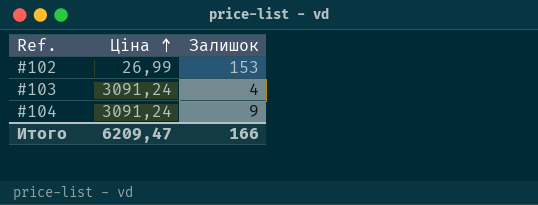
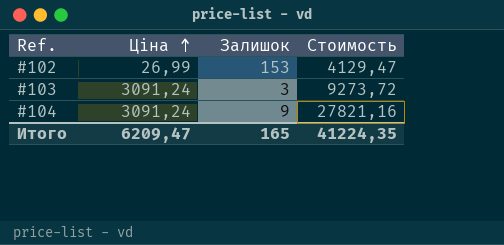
column Стоимость | formula: none -> [Ціна] * [Залишок]
#103 | Залишок: 4 -> 3
Итого | Залишок: 166 -> 165

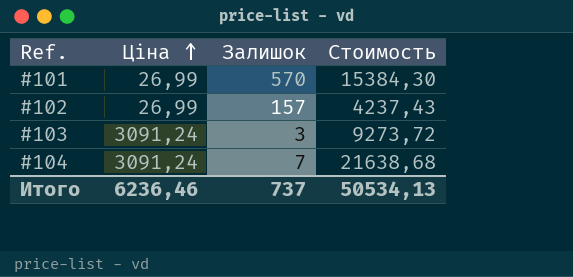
row #101: none -> 26,99 | 570 | 15384,30
#102 | Залишок: 153 -> 157
#102 | Стоимость: 4129,47 -> 4237,43
#104 | Залишок: 9 -> 7
#104 | Стоимость: 27821,16 -> 21638,68
Итого | Ціна: 6209,47 -> 6236,46
Итого | Залишок: 165 -> 737
Итого | Стоимость: 41224,35 -> 50534,13

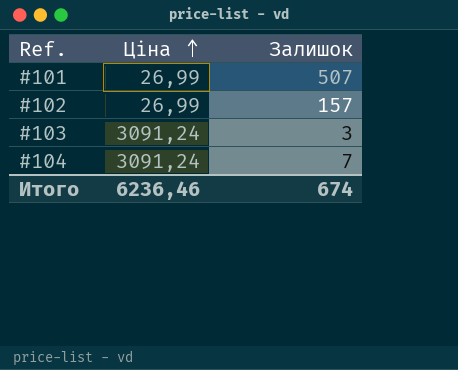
column Стоимость | formula: [Ціна] * [Залишок] -> none
#101 | Залишок: 570 -> 507
Итого | Залишок: 737 -> 674

